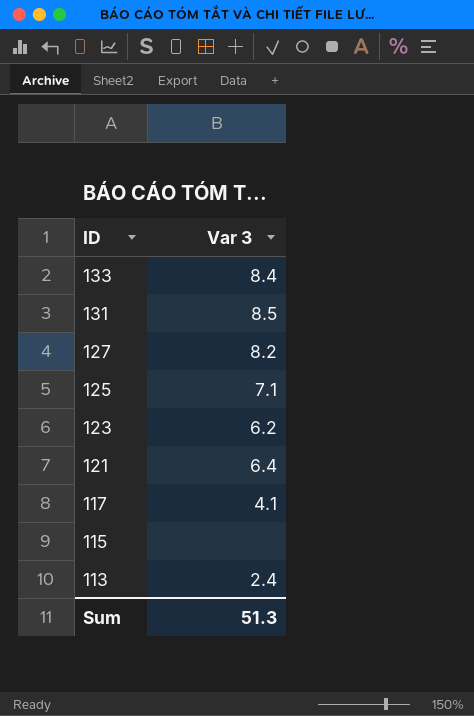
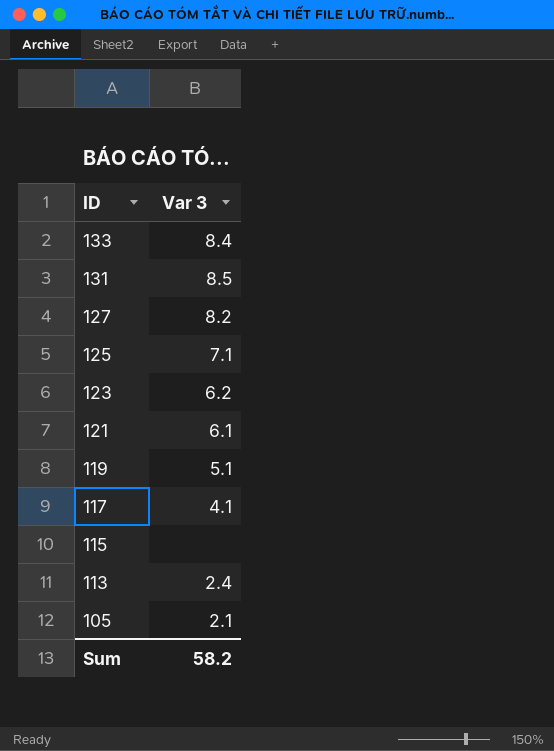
121 | Var 3: 6.4 -> 6.1
row 119: none -> 5.1
row 105: none -> 2.1
Sum | Var 3: 51.3 -> 58.2

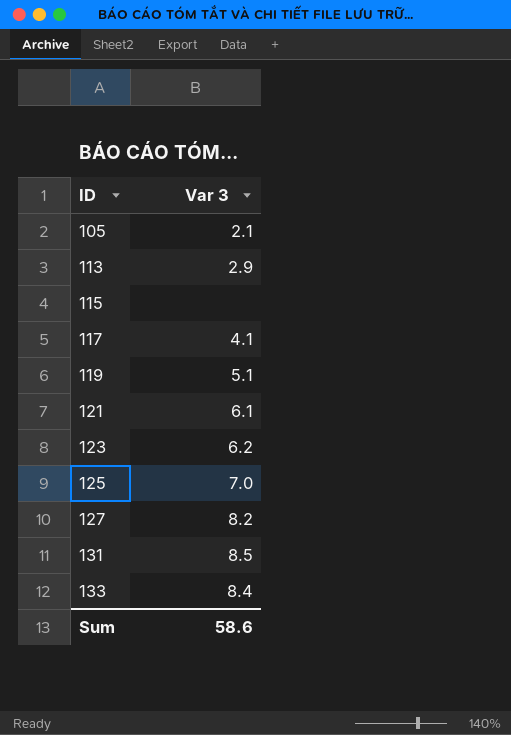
row order: ID descending -> ID ascending
113 | Var 3: 2.4 -> 2.9
125 | Var 3: 7.1 -> 7.0
Sum | Var 3: 58.2 -> 58.6

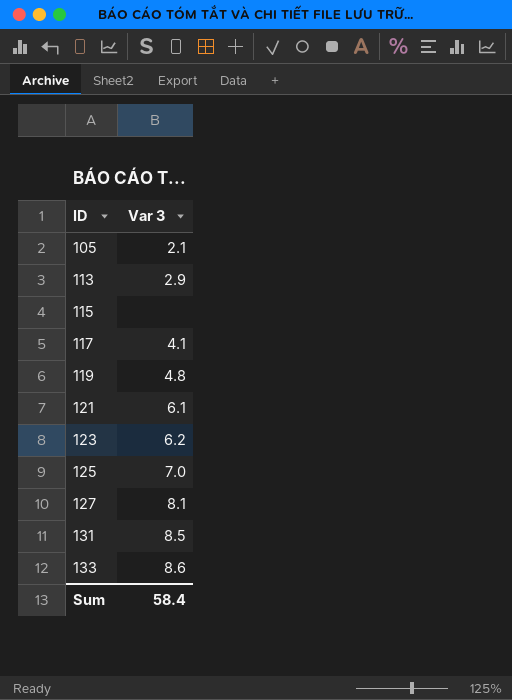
119 | Var 3: 5.1 -> 4.8
127 | Var 3: 8.2 -> 8.1
133 | Var 3: 8.4 -> 8.6
Sum | Var 3: 58.6 -> 58.4

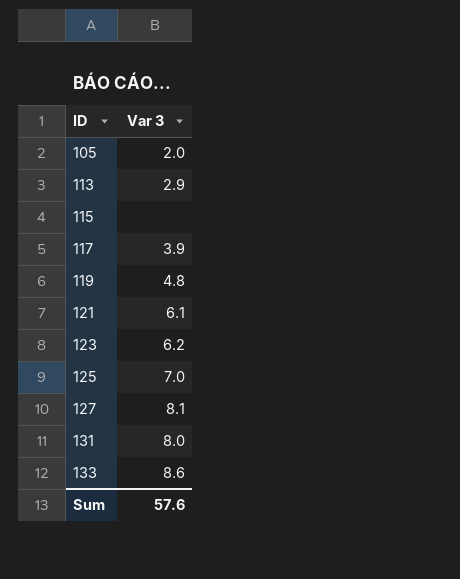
105 | Var 3: 2.1 -> 2.0
117 | Var 3: 4.1 -> 3.9
131 | Var 3: 8.5 -> 8.0
Sum | Var 3: 58.4 -> 57.6

